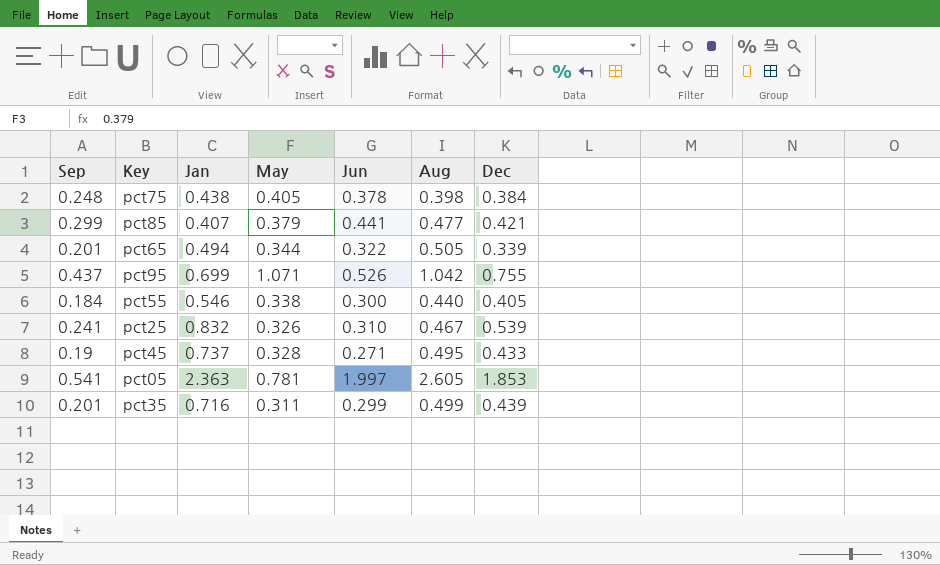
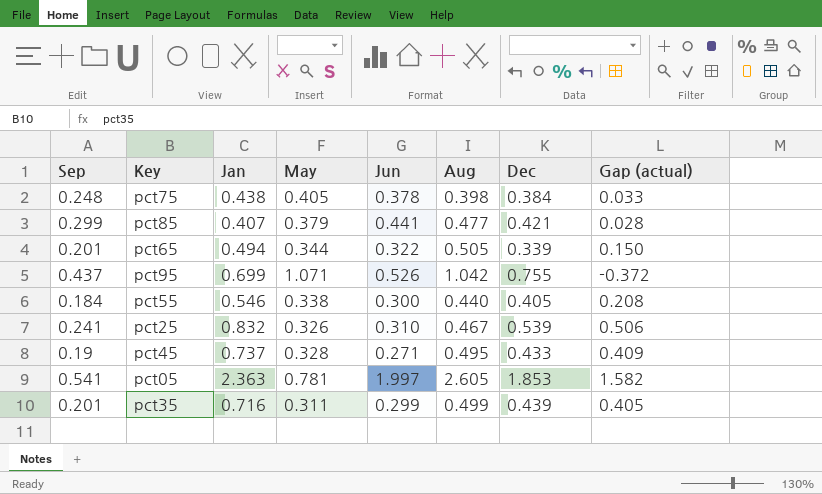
column Gap (actual) | formula: none -> [Jan] - [May]

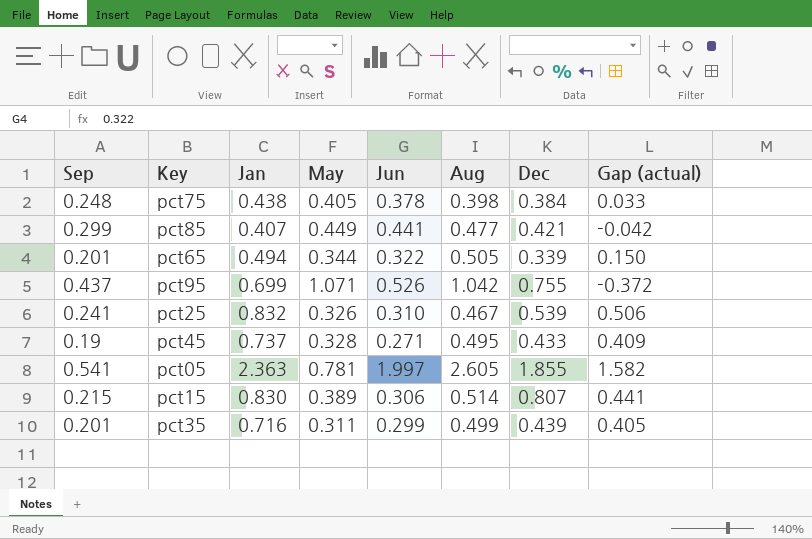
row pct55: 0.184 | 0.546 | 0.338 | 0.300 | 0.440 | 0.405 | 0.208 -> none
pct85 | May: 0.379 -> 0.449
pct85 | Gap (actual): 0.028 -> -0.042
pct05 | Dec: 1.853 -> 1.855
row pct15: none -> 0.215 | 0.830 | 0.389 | 0.306 | 0.514 | 0.807 | 0.441

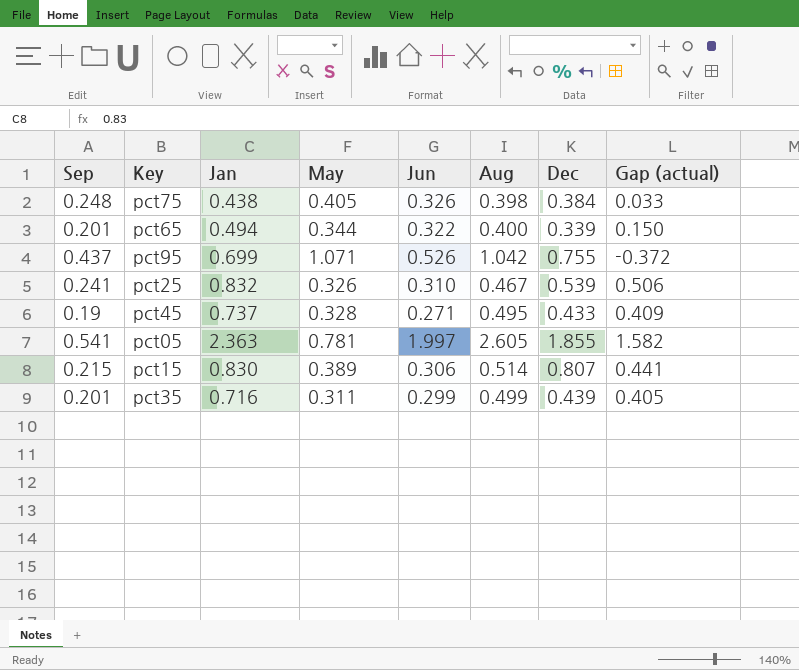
row pct85: 0.299 | 0.407 | 0.449 | 0.441 | 0.477 | 0.421 | -0.042 -> none
pct75 | Jun: 0.378 -> 0.326
pct65 | Aug: 0.505 -> 0.400

